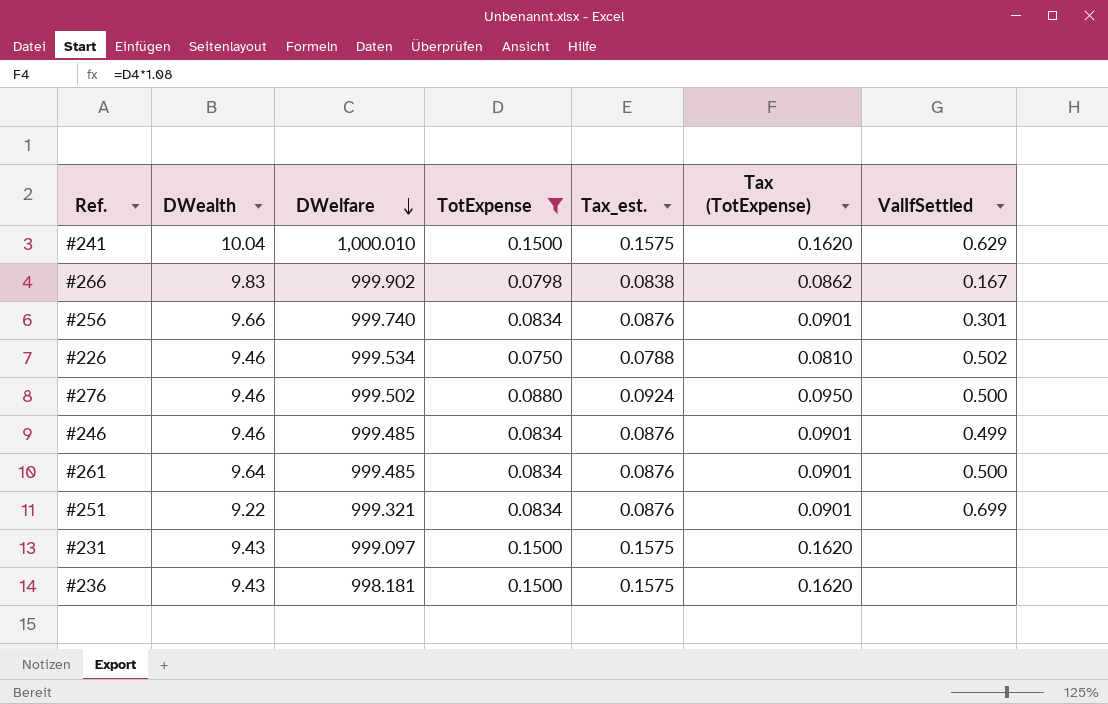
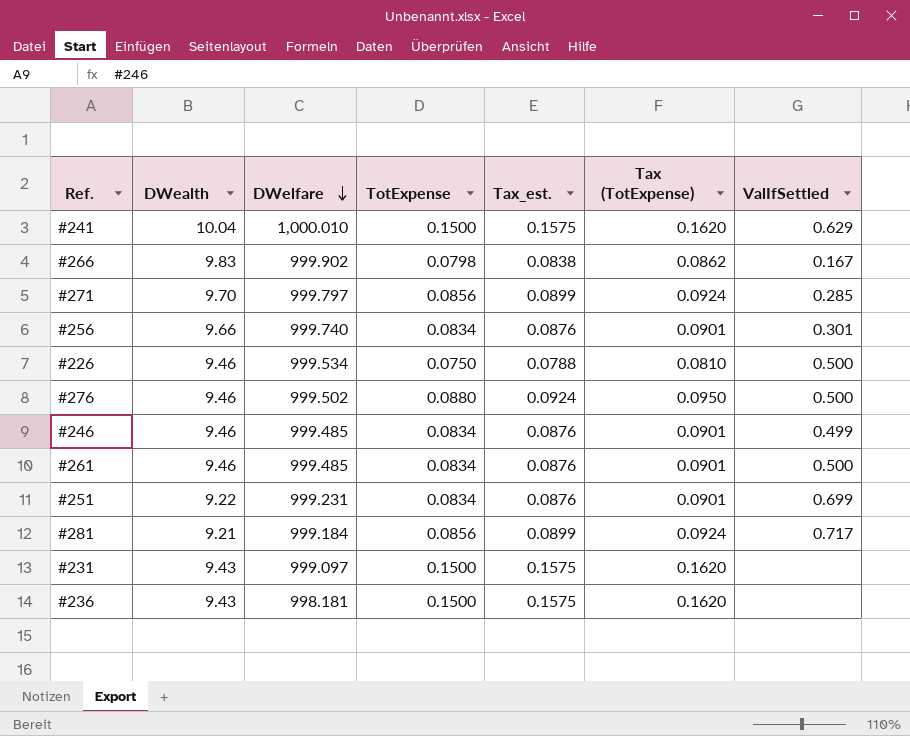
filter: TotExpense != 0.0856 -> none
#226 | ValIfSettled: 0.502 -> 0.500
#261 | DWealth: 9.64 -> 9.46
#251 | DWelfare: 999.321 -> 999.231

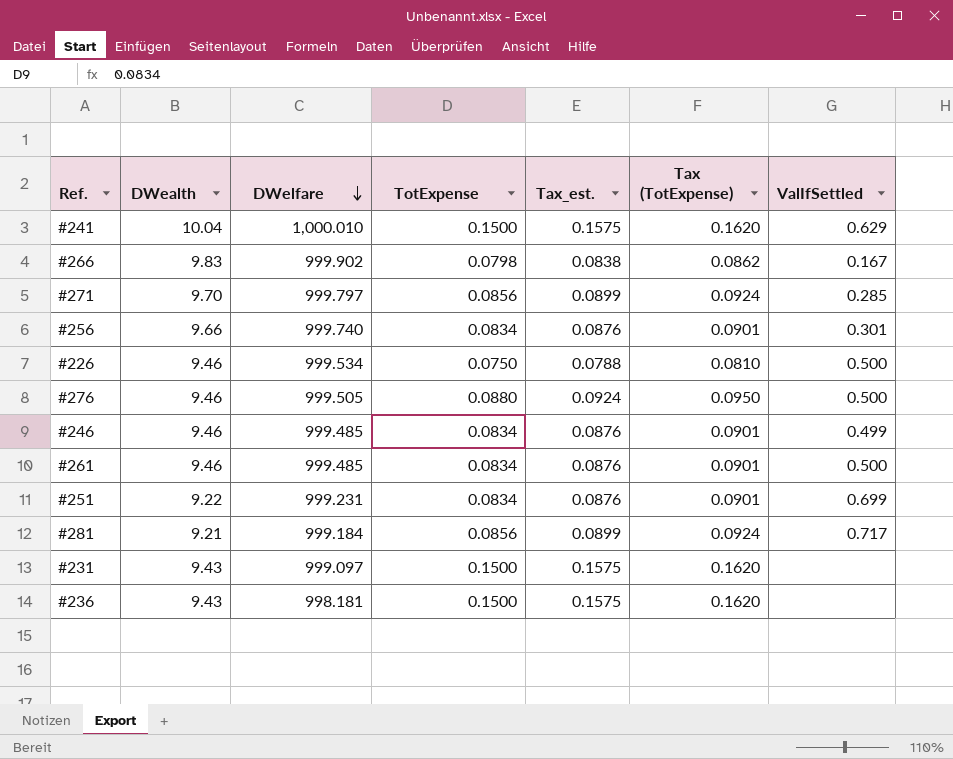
#276 | DWelfare: 999.502 -> 999.505

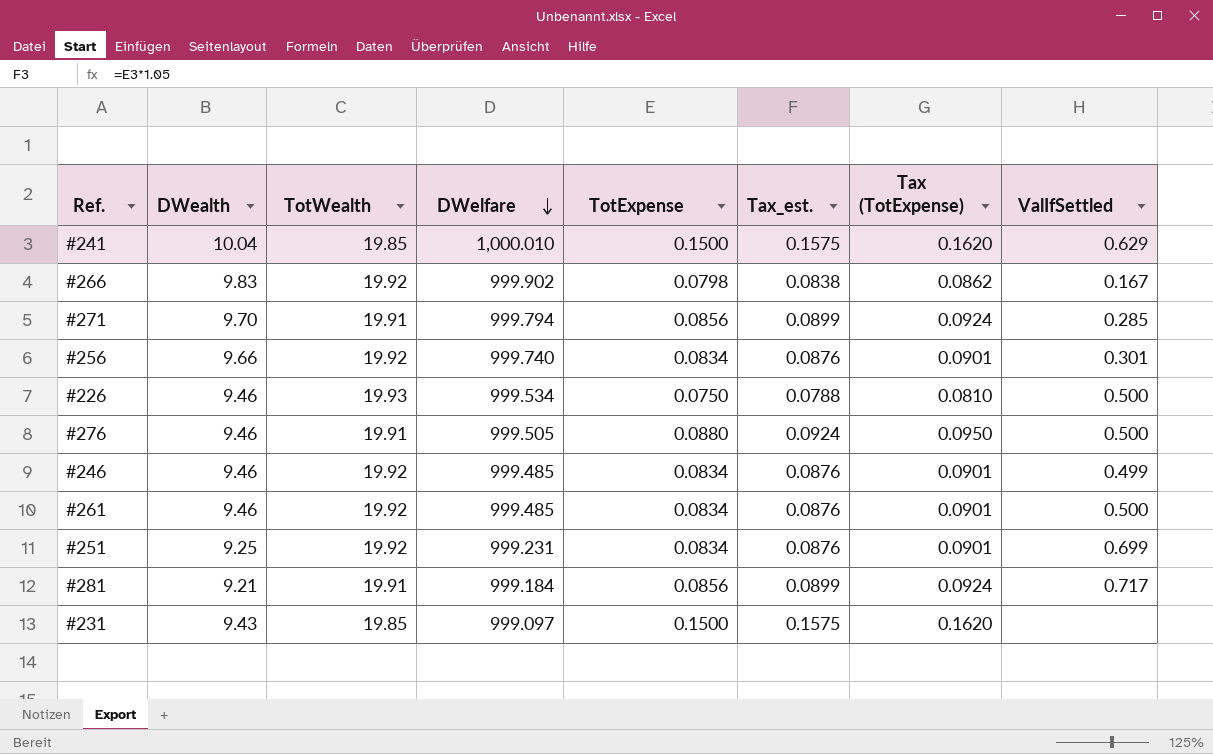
column TotWealth | position: none -> 3
row #236: 9.43 | 998.181 | 0.1500 | 0.1575 | 0.1620 | none -> none
#271 | DWelfare: 999.797 -> 999.794
#251 | DWealth: 9.22 -> 9.25

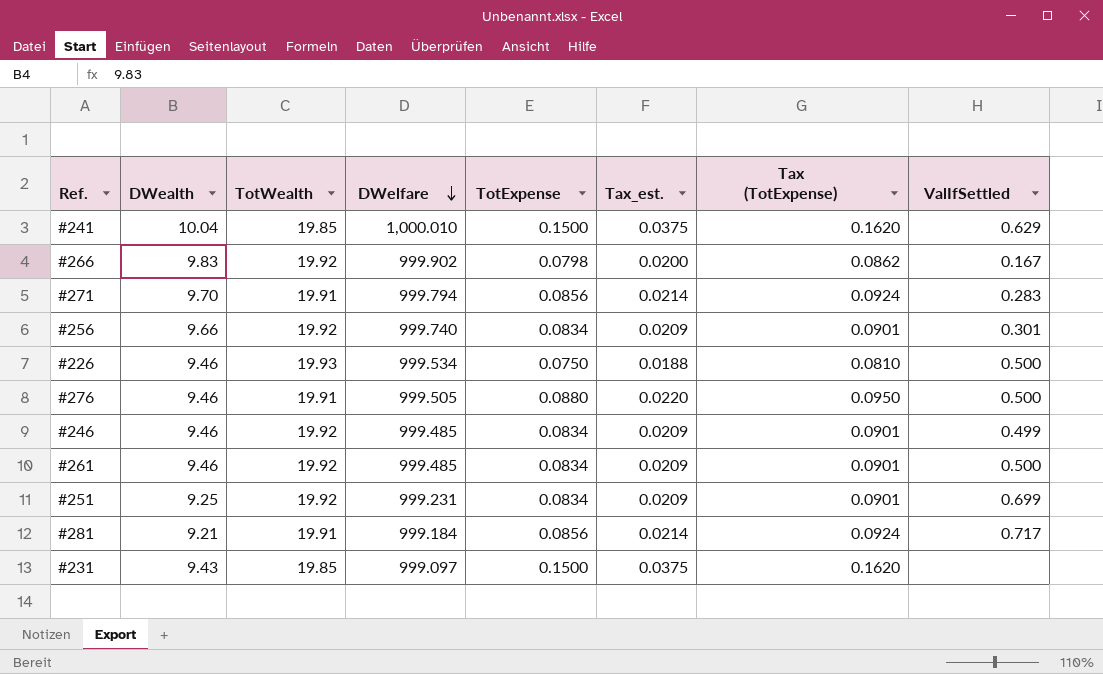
column Tax_est. | formula: [TotExpense] * 1.05 -> [TotExpense] * 0.25
#271 | ValIfSettled: 0.285 -> 0.283

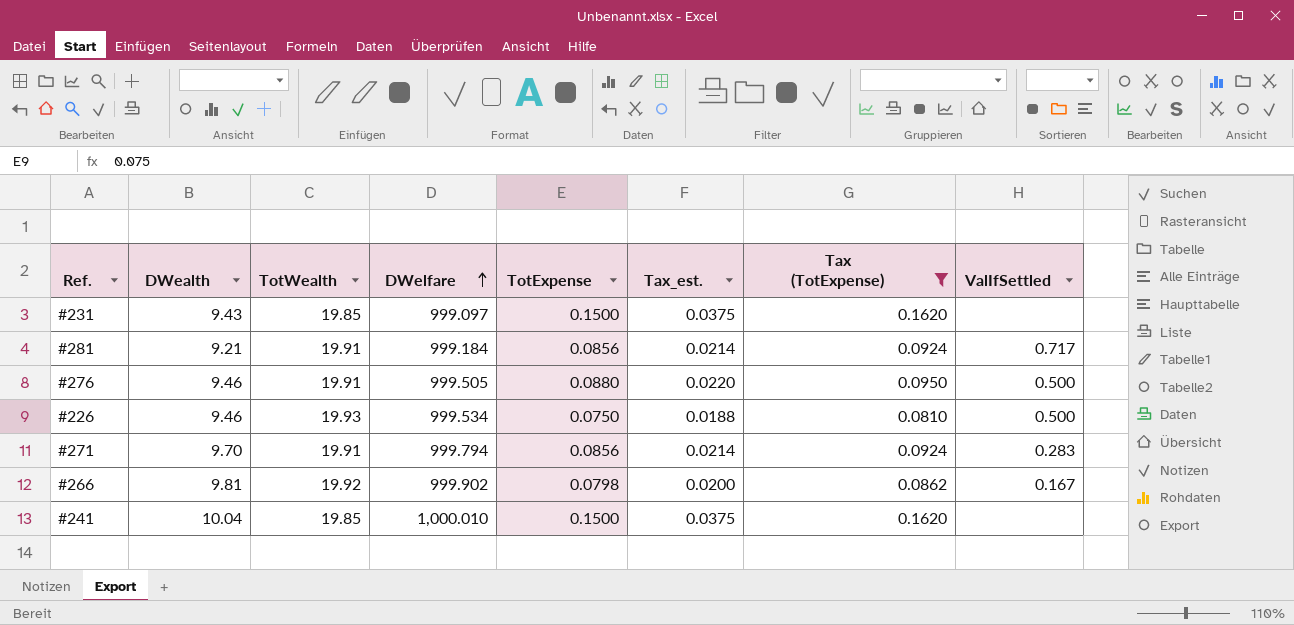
filter: none -> Tax (TotExpense) != 0.0901
row order: DWelfare descending -> DWelfare ascending
#266 | DWealth: 9.83 -> 9.81
#241 | ValIfSettled: 0.629 -> none

